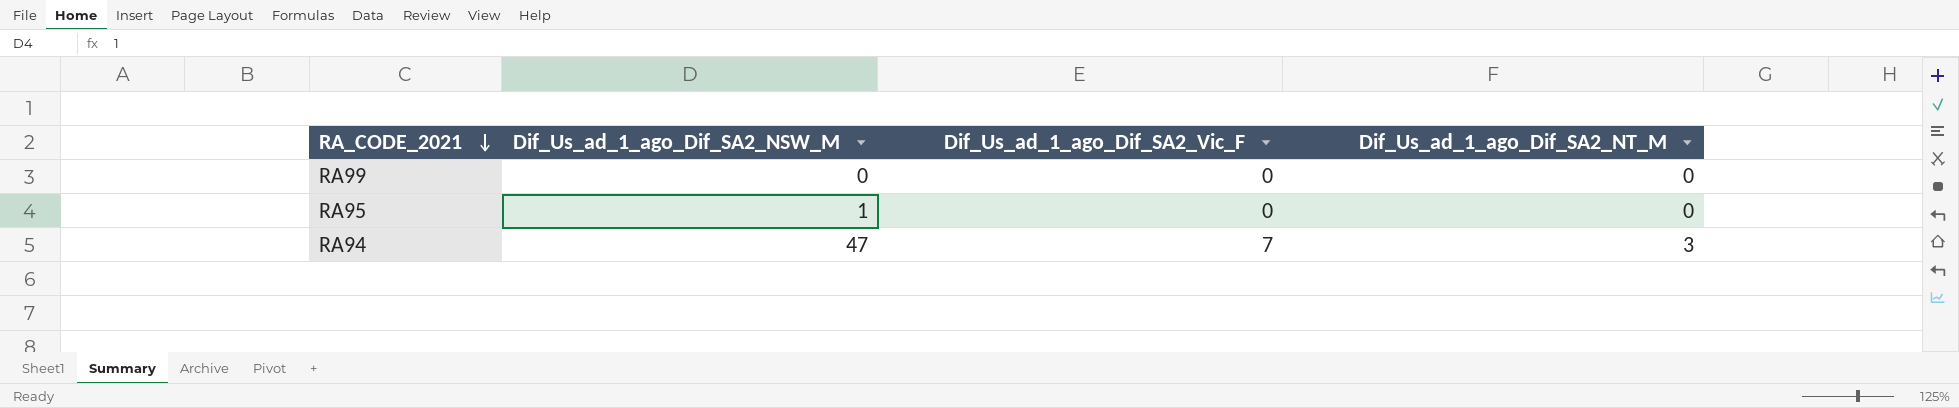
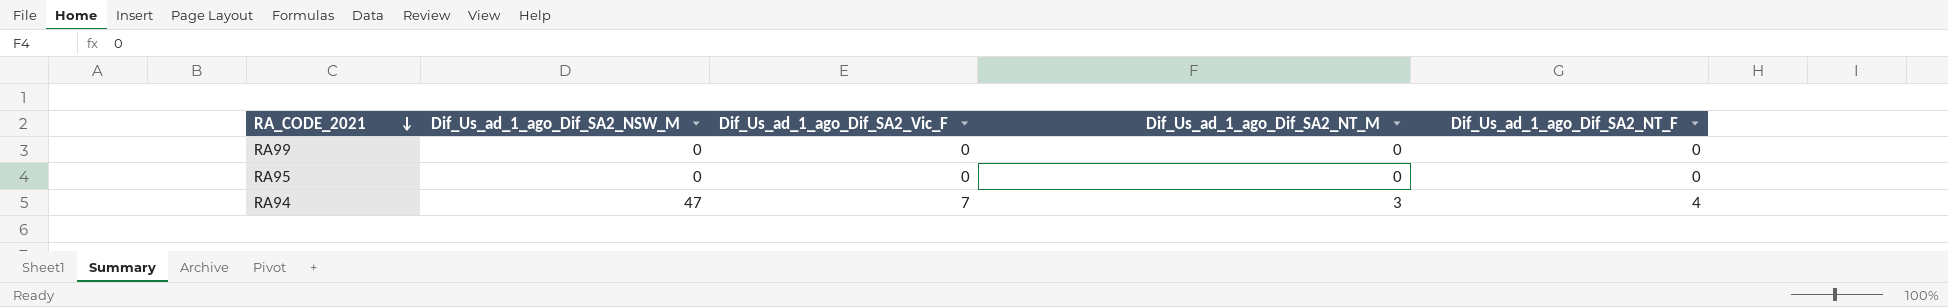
column Dif_Us_ad_1_ago_Dif_SA2_NT_F | position: none -> 5
RA95 | Dif_Us_ad_1_ago_Dif_SA2_NSW_M: 1 -> 0

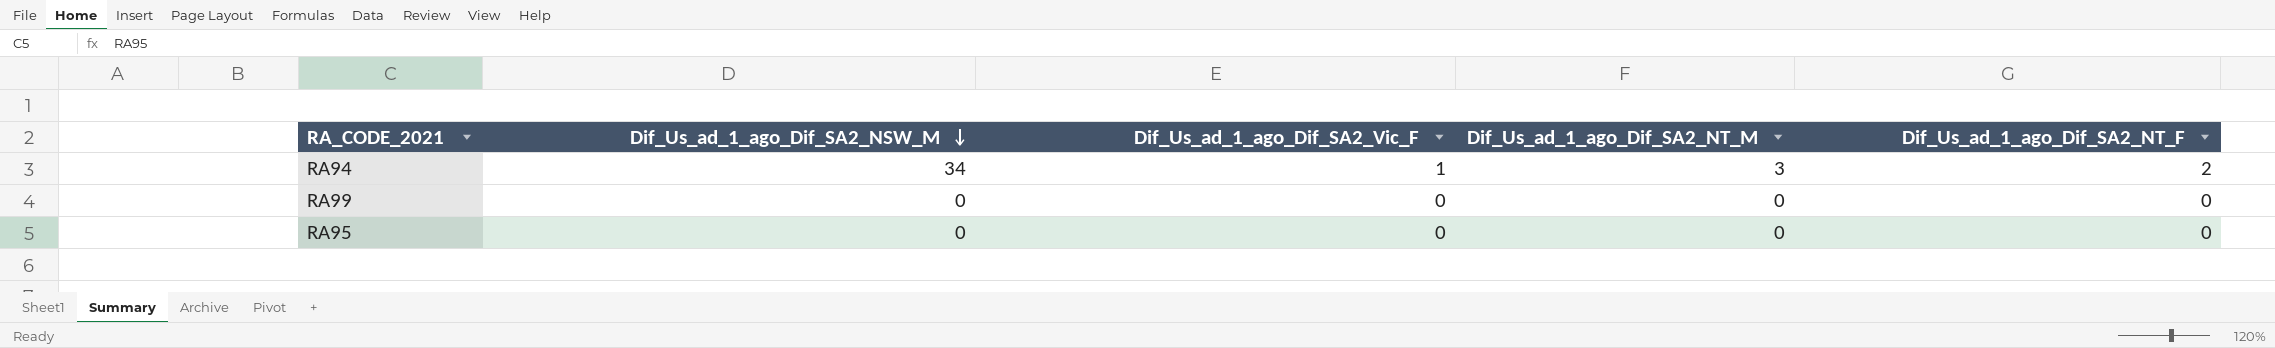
row order: RA_CODE_2021 descending -> Dif_Us_ad_1_ago_Dif_SA2_NSW_M descending
RA94 | Dif_Us_ad_1_ago_Dif_SA2_NSW_M: 47 -> 34
RA94 | Dif_Us_ad_1_ago_Dif_SA2_Vic_F: 7 -> 1
RA94 | Dif_Us_ad_1_ago_Dif_SA2_NT_F: 4 -> 2

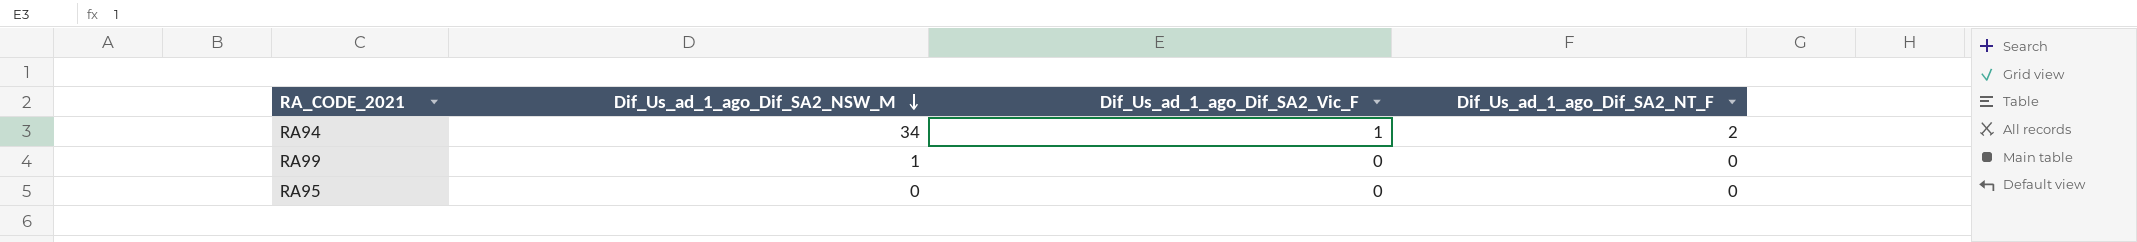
column Dif_Us_ad_1_ago_Dif_SA2_NT_M | position: 4 -> none
RA99 | Dif_Us_ad_1_ago_Dif_SA2_NSW_M: 0 -> 1

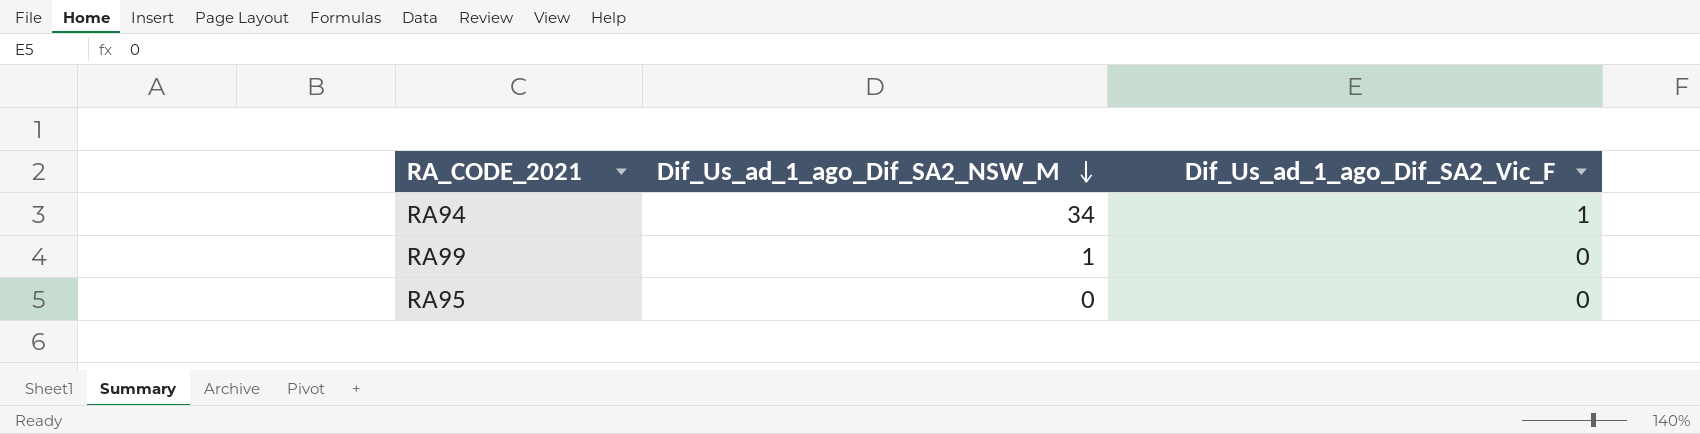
column Dif_Us_ad_1_ago_Dif_SA2_NT_F | position: 4 -> none

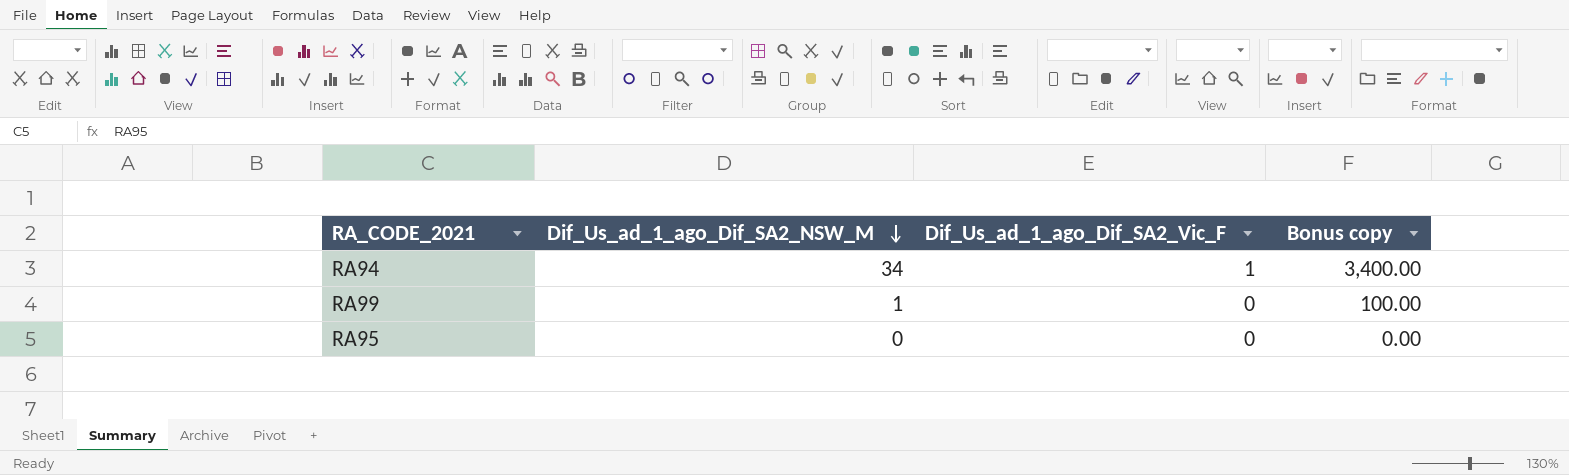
column Bonus copy | formula: none -> [Dif_Us_ad_1_ago_Dif_SA2_NSW_M] * 100

